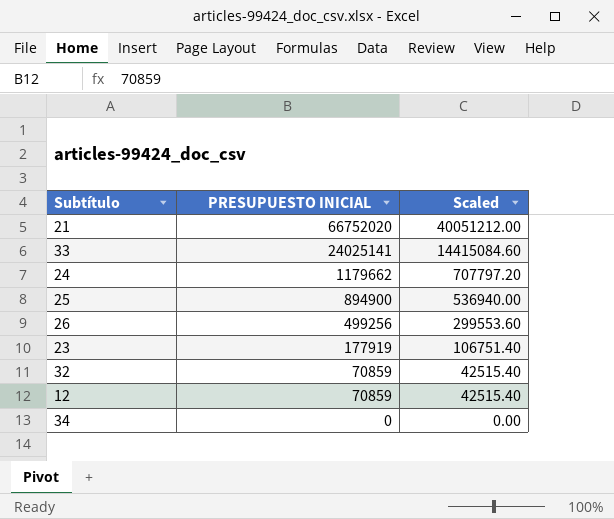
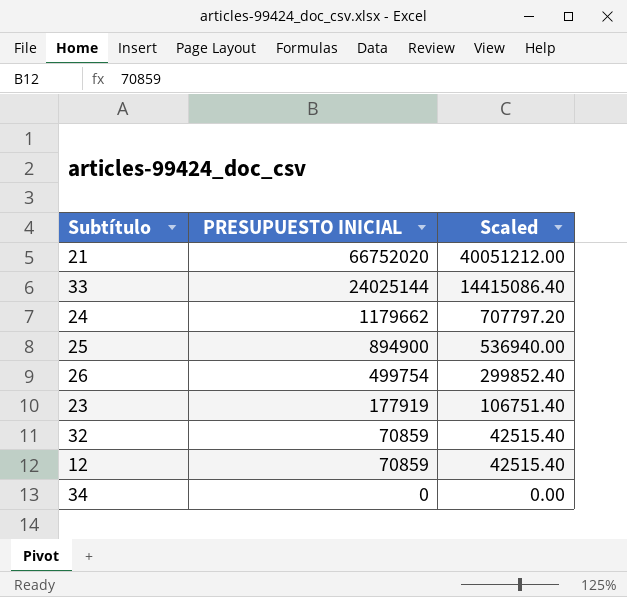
33 | PRESUPUESTO INICIAL: 24025141 -> 24025144
33 | Scaled: 14415084.60 -> 14415086.40
26 | PRESUPUESTO INICIAL: 499256 -> 499754
26 | Scaled: 299553.60 -> 299852.40

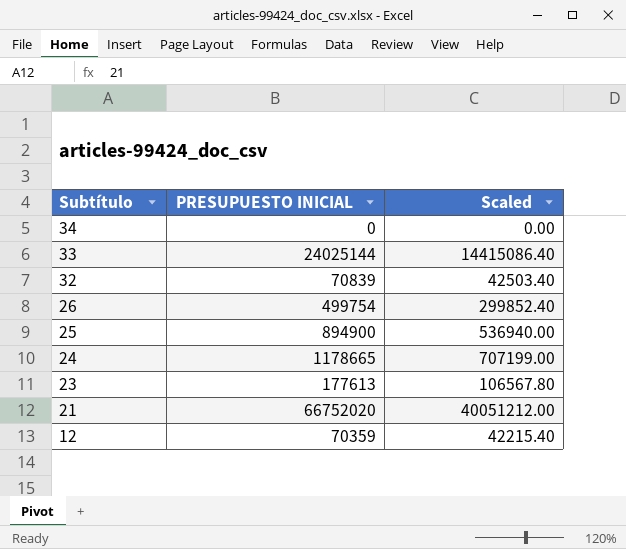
row order: PRESUPUESTO INICIAL descending -> Subtítulo descending
32 | PRESUPUESTO INICIAL: 70859 -> 70839
32 | Scaled: 42515.40 -> 42503.40
24 | PRESUPUESTO INICIAL: 1179662 -> 1178665
24 | Scaled: 707797.20 -> 707199.00
23 | PRESUPUESTO INICIAL: 177919 -> 177613
23 | Scaled: 106751.40 -> 106567.80
12 | PRESUPUESTO INICIAL: 70859 -> 70359
12 | Scaled: 42515.40 -> 42215.40

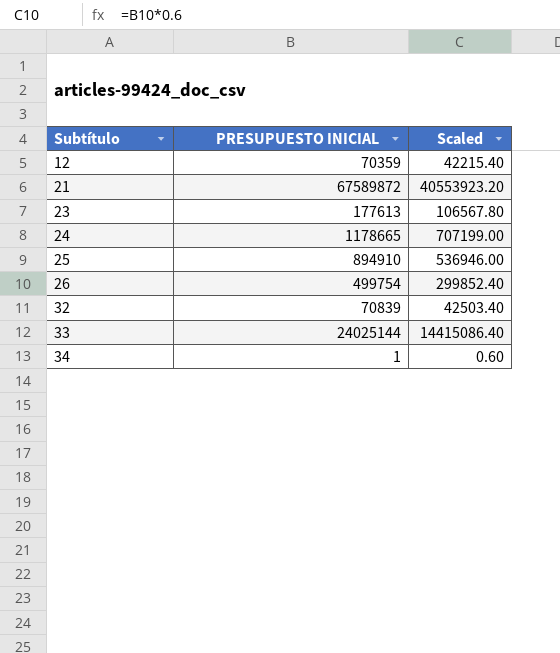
row order: Subtítulo descending -> Subtítulo ascending
21 | PRESUPUESTO INICIAL: 66752020 -> 67589872
21 | Scaled: 40051212.00 -> 40553923.20
25 | PRESUPUESTO INICIAL: 894900 -> 894910
25 | Scaled: 536940.00 -> 536946.00
34 | PRESUPUESTO INICIAL: 0 -> 1
34 | Scaled: 0.00 -> 0.60

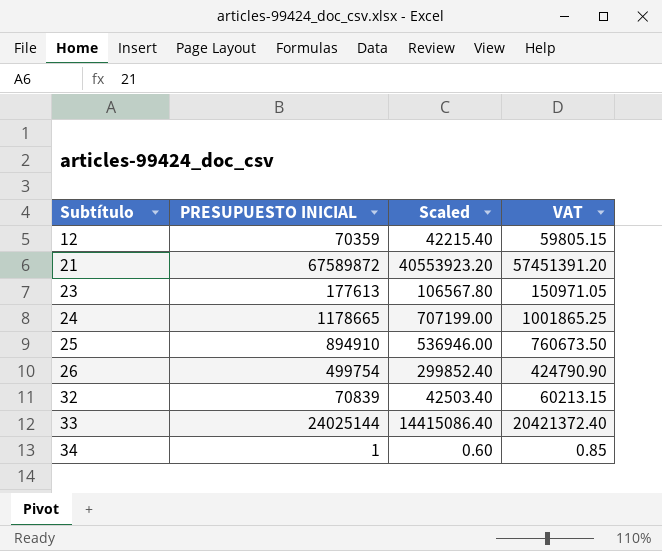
column VAT | formula: none -> [PRESUPUESTO INICIAL] * 0.85

